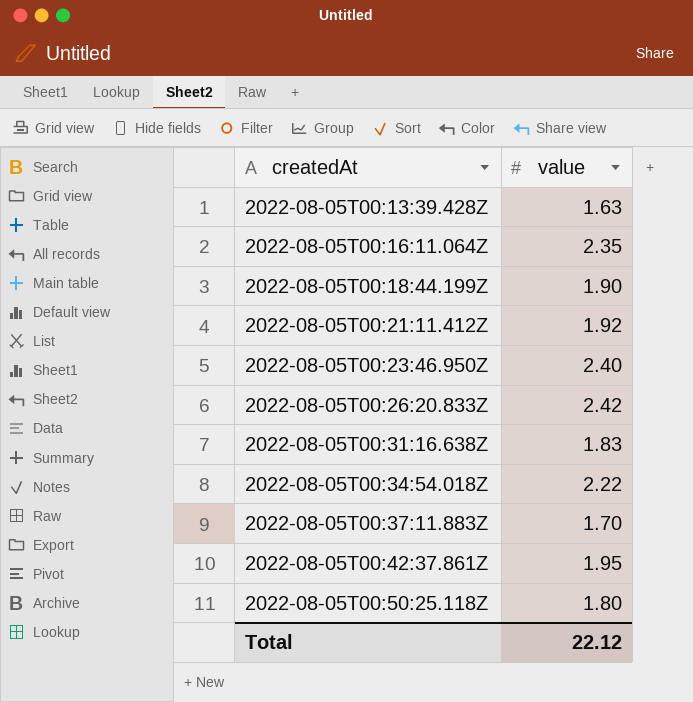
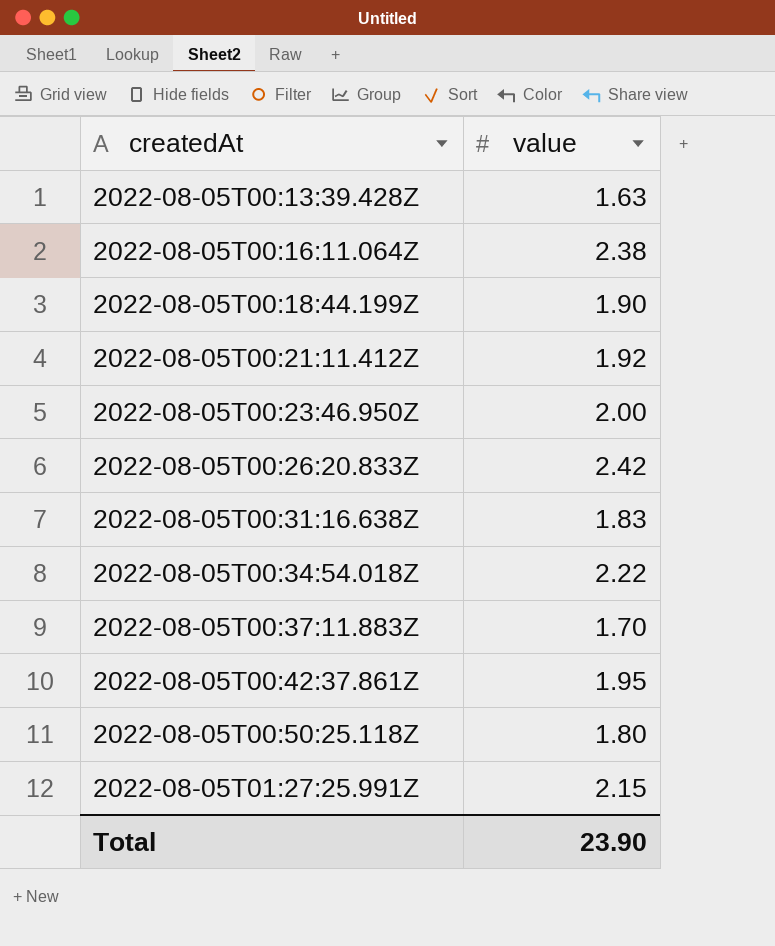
2022-08-05T00:16:11.064Z | value: 2.35 -> 2.38
2022-08-05T00:23:46.950Z | value: 2.40 -> 2.00
row 2022-08-05T01:27:25.991Z: none -> 2.15
Total | value: 22.12 -> 23.90

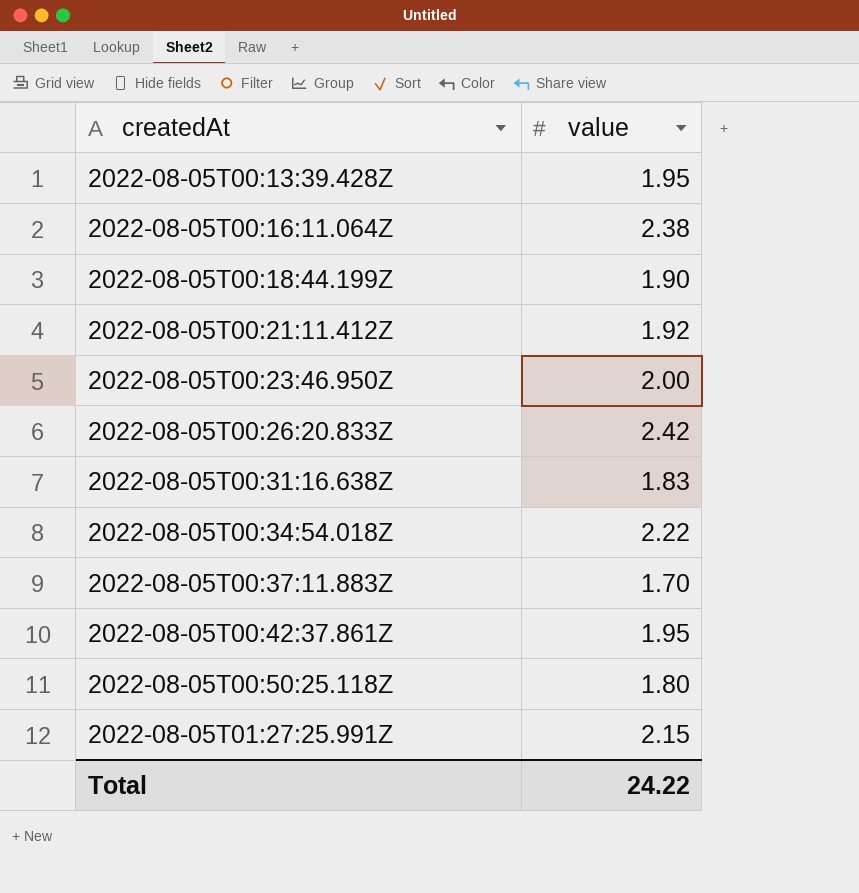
2022-08-05T00:13:39.428Z | value: 1.63 -> 1.95
Total | value: 23.90 -> 24.22

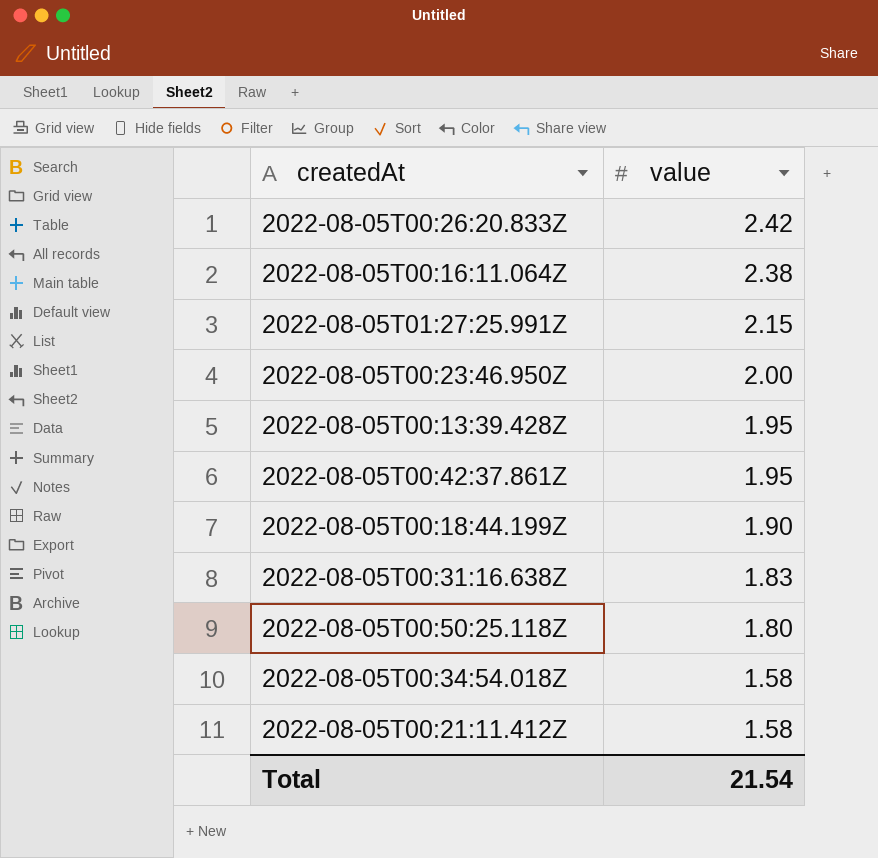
row order: createdAt ascending -> value descending
row 2022-08-05T00:37:11.883Z: 1.70 -> none
2022-08-05T00:34:54.018Z | value: 2.22 -> 1.58
2022-08-05T00:21:11.412Z | value: 1.92 -> 1.58
Total | value: 24.22 -> 21.54

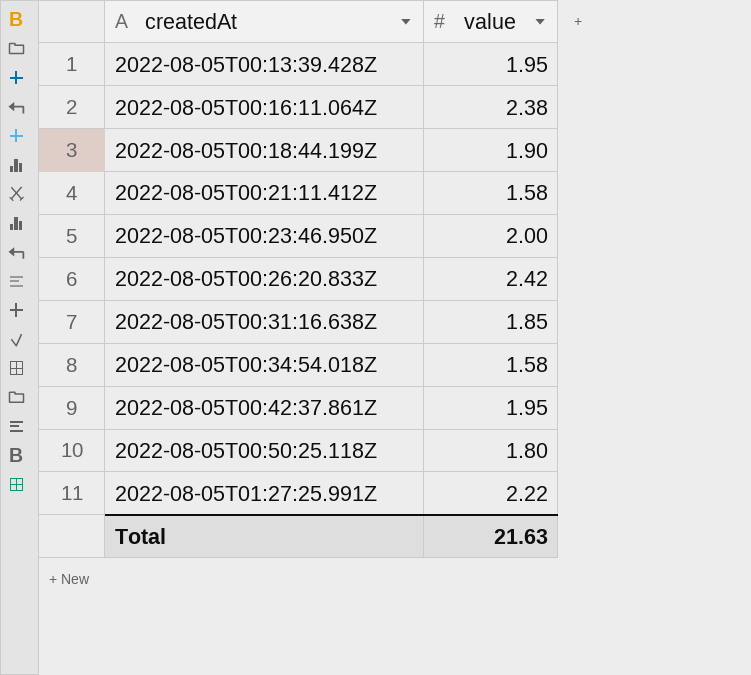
row order: value descending -> createdAt ascending
2022-08-05T00:31:16.638Z | value: 1.83 -> 1.85
2022-08-05T01:27:25.991Z | value: 2.15 -> 2.22
Total | value: 21.54 -> 21.63

